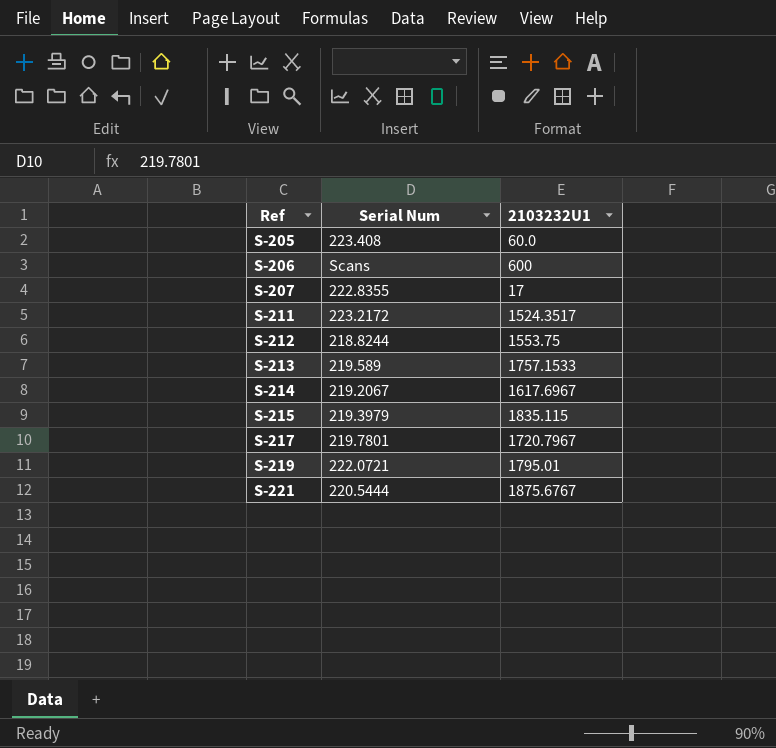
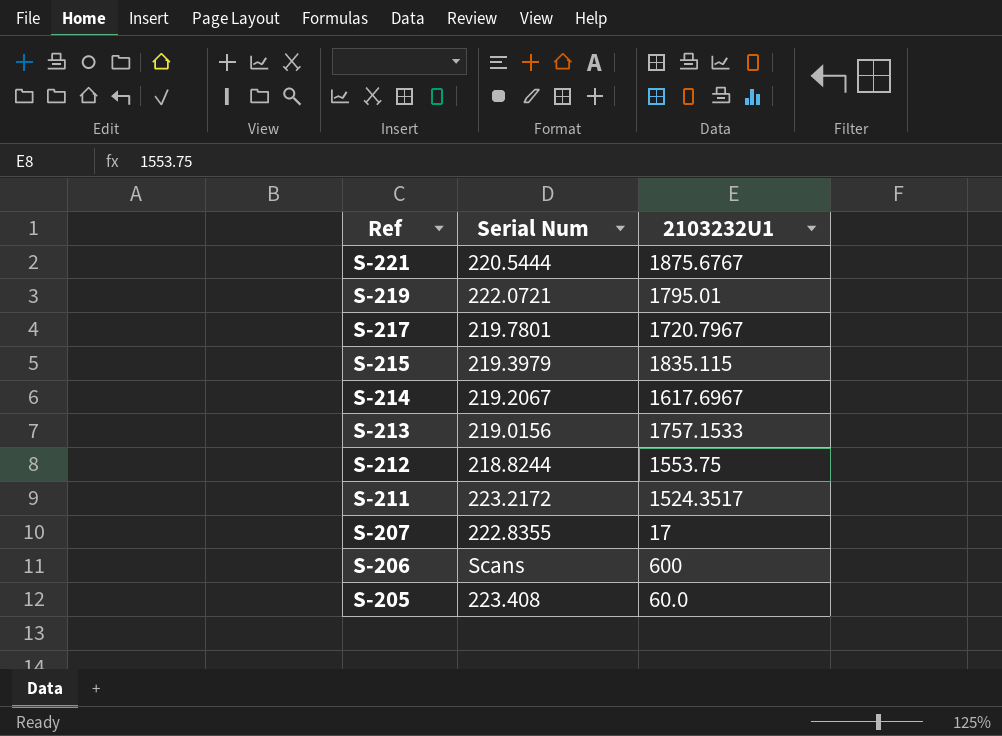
row order: Ref ascending -> Ref descending
S-213 | Serial Num: 219.589 -> 219.0156

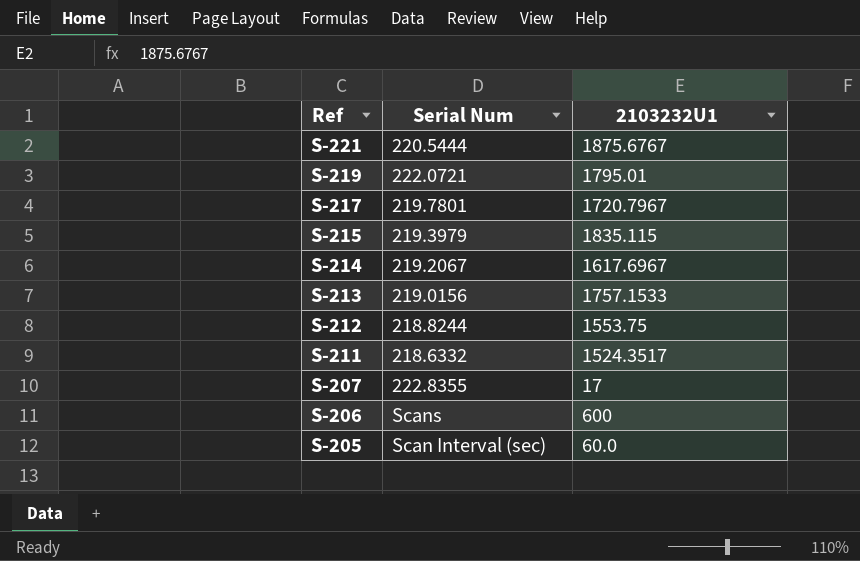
S-211 | Serial Num: 223.2172 -> 218.6332
S-205 | Serial Num: 223.408 -> Scan Interval (sec)

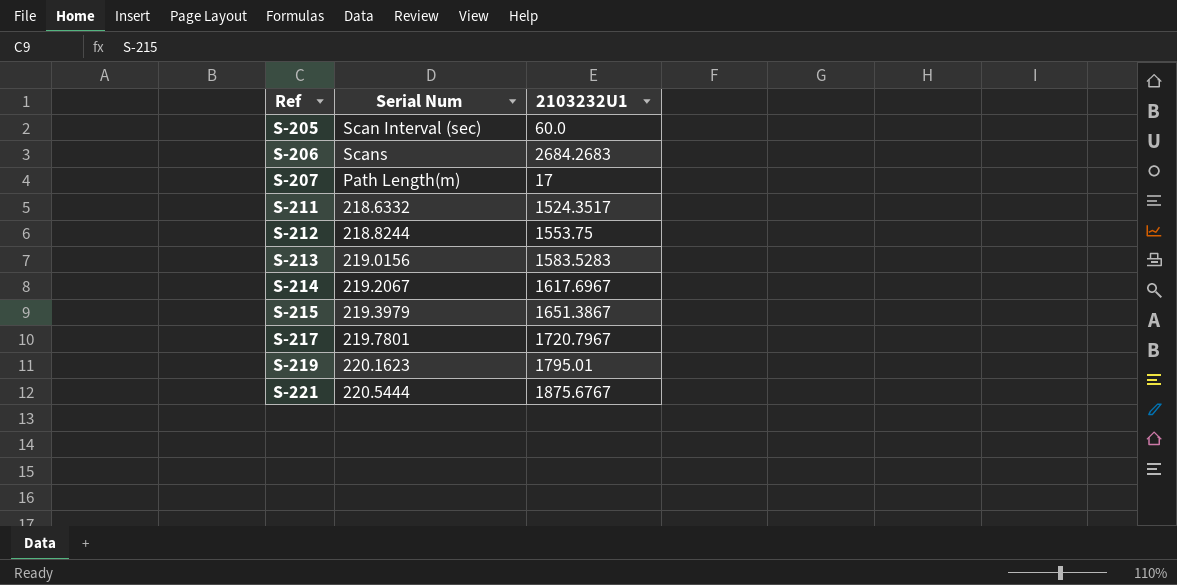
row order: Ref descending -> Ref ascending
S-206 | 2103232U1: 600 -> 2684.2683
S-207 | Serial Num: 222.8355 -> Path Length(m)
S-213 | 2103232U1: 1757.1533 -> 1583.5283
S-215 | 2103232U1: 1835.115 -> 1651.3867
S-219 | Serial Num: 222.0721 -> 220.1623

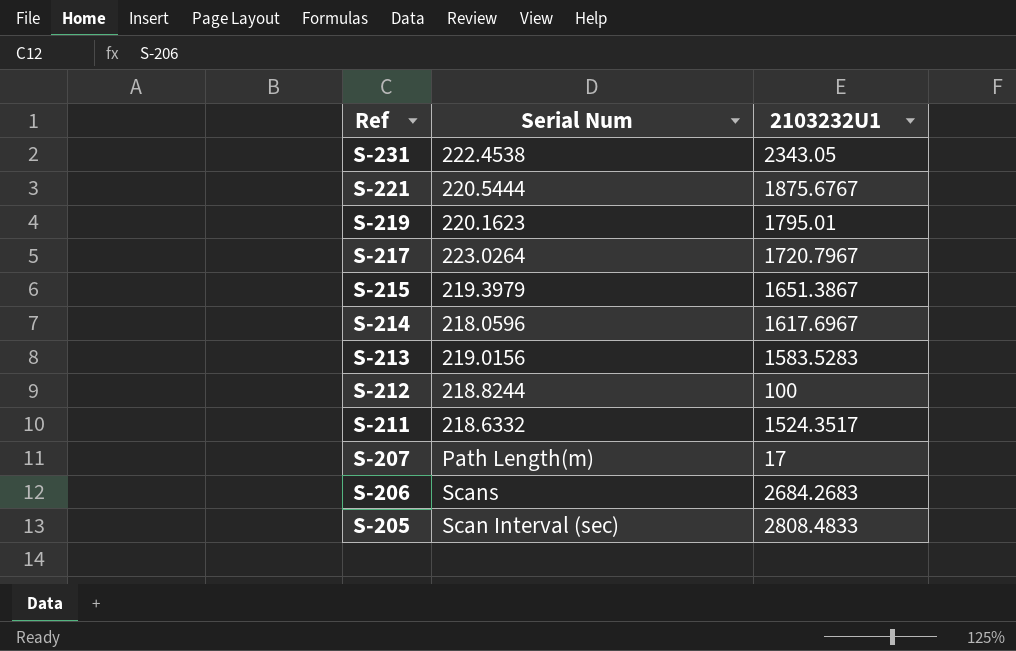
row order: Ref ascending -> Ref descending
row S-231: none -> 222.4538 | 2343.05
S-217 | Serial Num: 219.7801 -> 223.0264
S-214 | Serial Num: 219.2067 -> 218.0596
S-212 | 2103232U1: 1553.75 -> 100
S-205 | 2103232U1: 60.0 -> 2808.4833

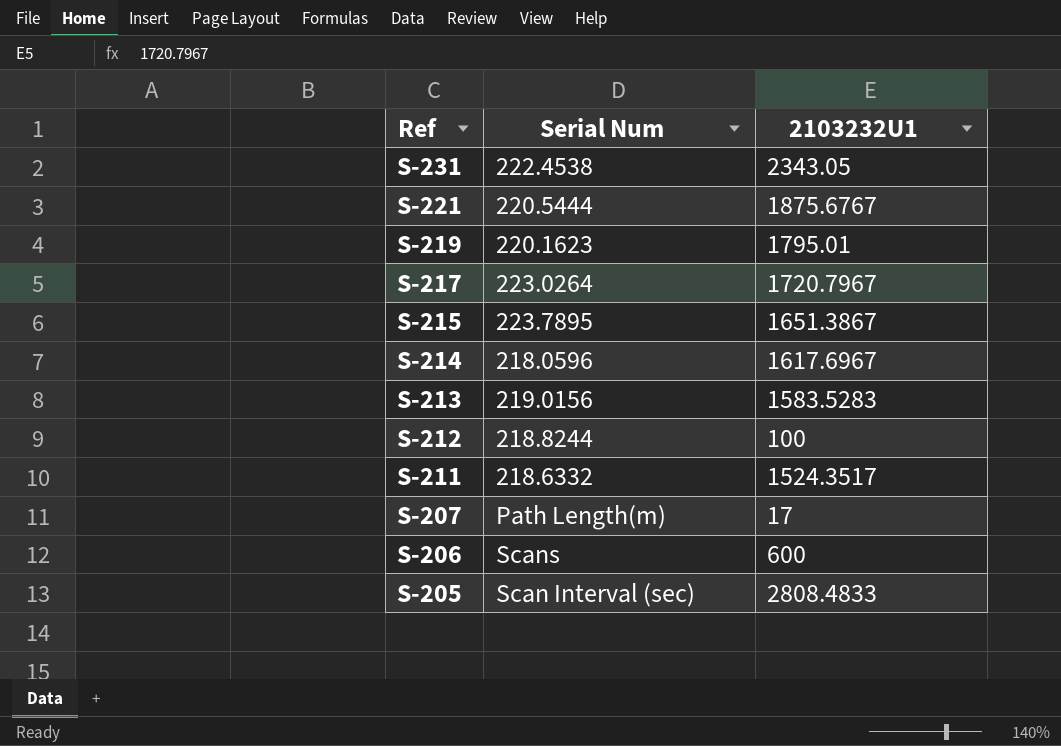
S-215 | Serial Num: 219.3979 -> 223.7895
S-206 | 2103232U1: 2684.2683 -> 600

